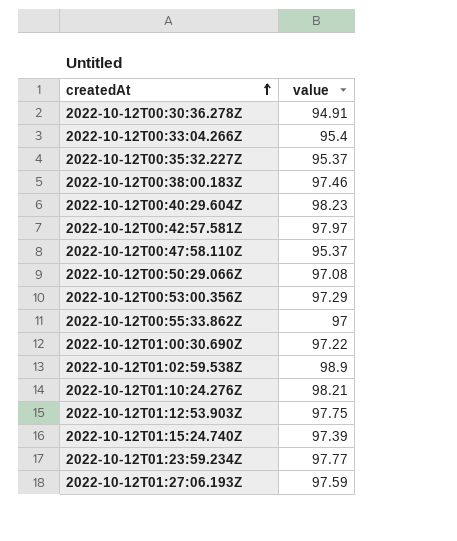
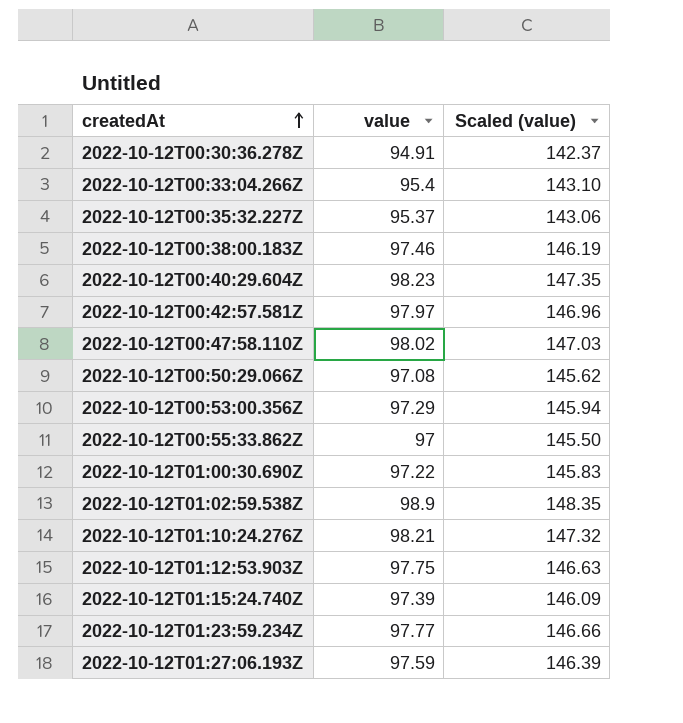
column Scaled (value) | formula: none -> [value] * 1.5
2022-10-12T00:47:58.110Z | value: 95.37 -> 98.02

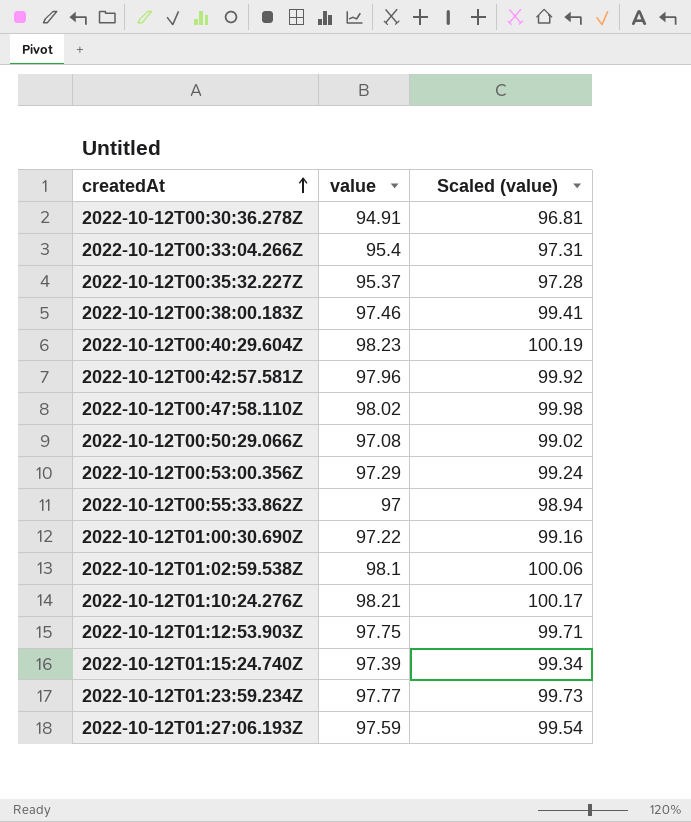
column Scaled (value) | formula: [value] * 1.5 -> [value] * 1.02
2022-10-12T00:42:57.581Z | value: 97.97 -> 97.96
2022-10-12T01:02:59.538Z | value: 98.9 -> 98.1

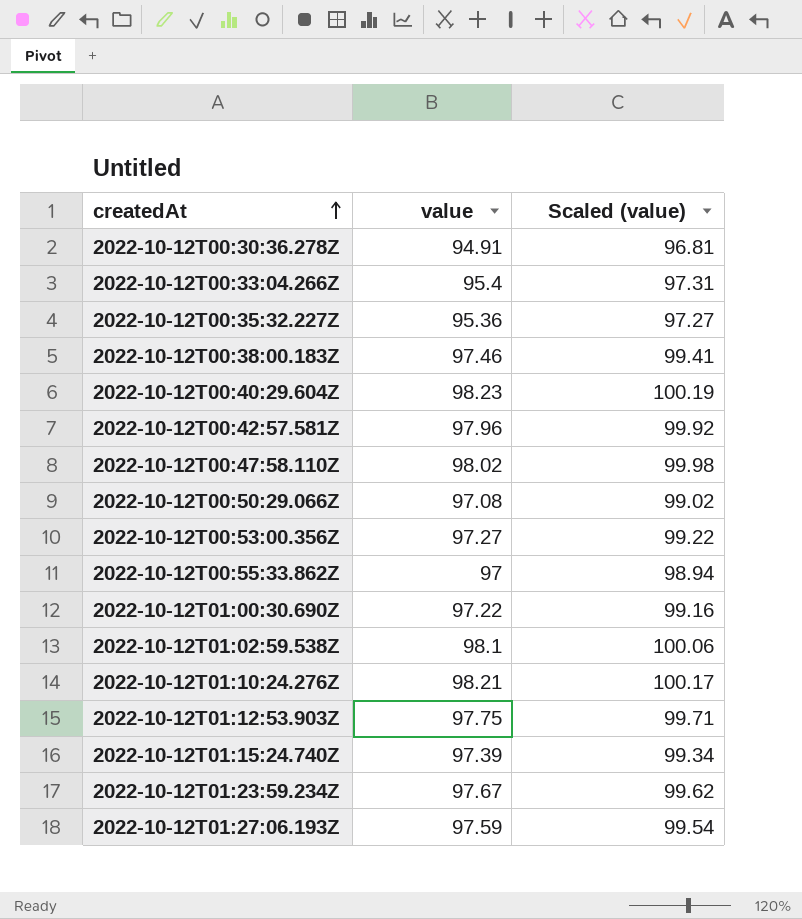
2022-10-12T00:35:32.227Z | value: 95.37 -> 95.36
2022-10-12T00:35:32.227Z | Scaled (value): 97.28 -> 97.27
2022-10-12T00:53:00.356Z | value: 97.29 -> 97.27
2022-10-12T00:53:00.356Z | Scaled (value): 99.24 -> 99.22
2022-10-12T01:23:59.234Z | value: 97.77 -> 97.67
2022-10-12T01:23:59.234Z | Scaled (value): 99.73 -> 99.62

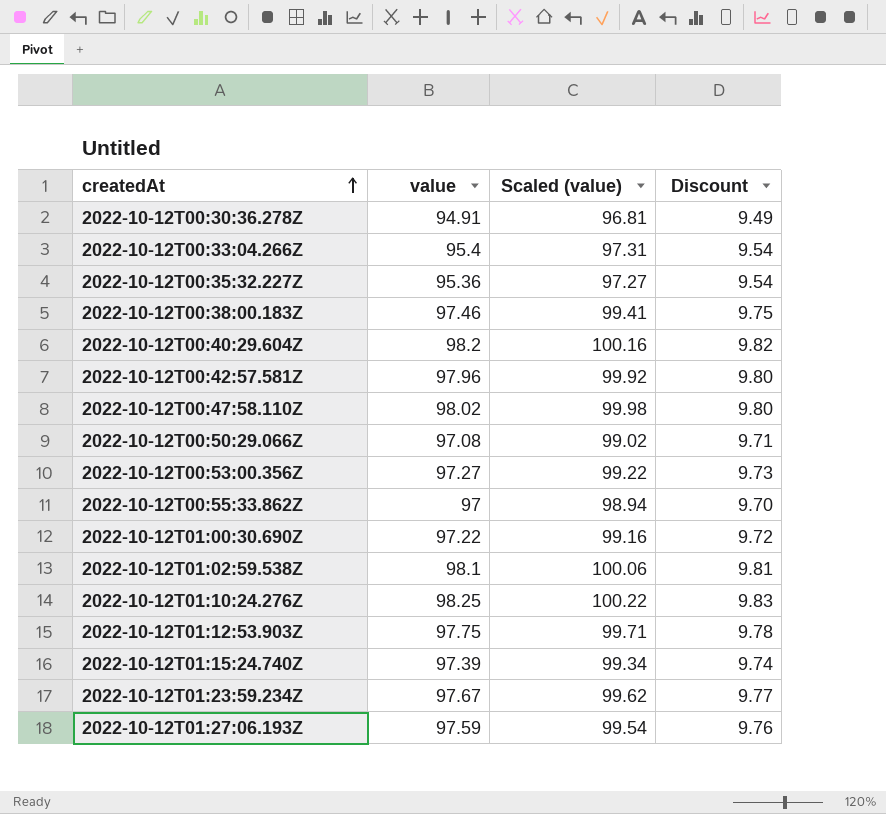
column Discount | formula: none -> [value] * 0.1
2022-10-12T00:40:29.604Z | value: 98.23 -> 98.2
2022-10-12T00:40:29.604Z | Scaled (value): 100.19 -> 100.16
2022-10-12T01:10:24.276Z | value: 98.21 -> 98.25
2022-10-12T01:10:24.276Z | Scaled (value): 100.17 -> 100.22

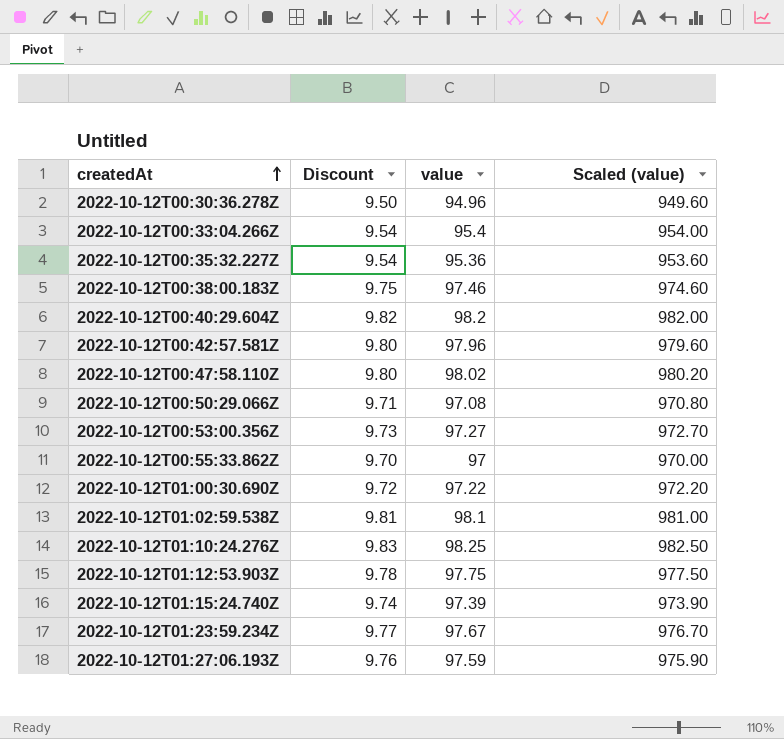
column Discount | position: 4 -> 2
column Scaled (value) | formula: [value] * 1.02 -> [value] * 10
2022-10-12T00:30:36.278Z | Discount: 9.49 -> 9.50
2022-10-12T00:30:36.278Z | value: 94.91 -> 94.96

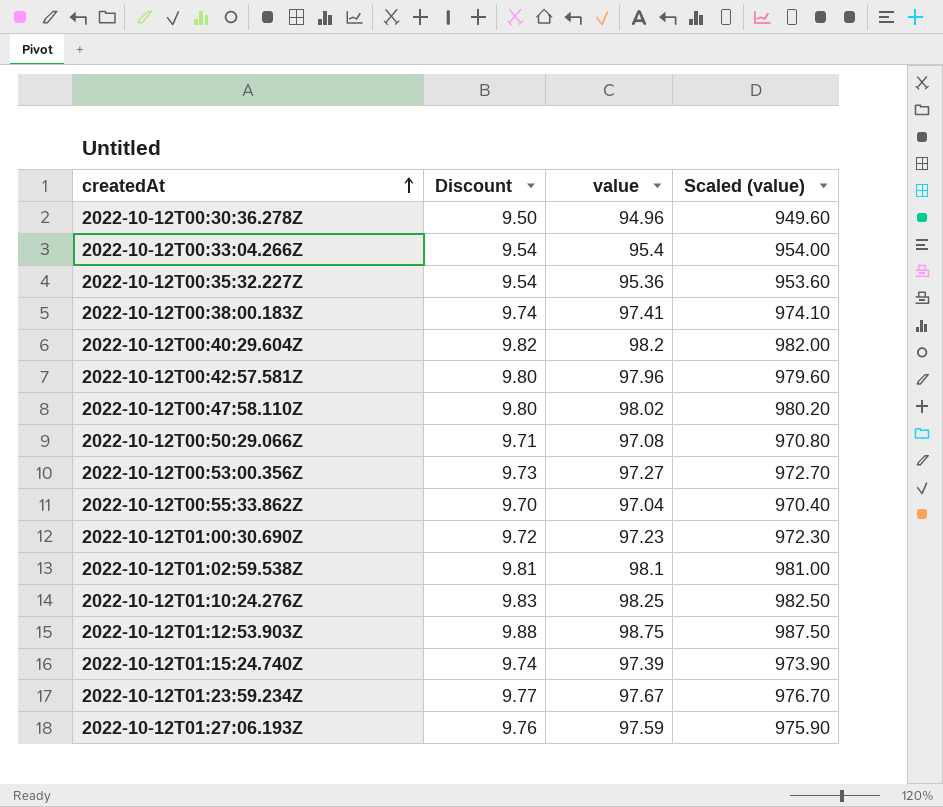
2022-10-12T00:38:00.183Z | Discount: 9.75 -> 9.74
2022-10-12T00:38:00.183Z | value: 97.46 -> 97.41
2022-10-12T00:38:00.183Z | Scaled (value): 974.60 -> 974.10
2022-10-12T00:55:33.862Z | value: 97 -> 97.04
2022-10-12T00:55:33.862Z | Scaled (value): 970.00 -> 970.40
2022-10-12T01:00:30.690Z | value: 97.22 -> 97.23
2022-10-12T01:00:30.690Z | Scaled (value): 972.20 -> 972.30
2022-10-12T01:12:53.903Z | Discount: 9.78 -> 9.88
2022-10-12T01:12:53.903Z | value: 97.75 -> 98.75
2022-10-12T01:12:53.903Z | Scaled (value): 977.50 -> 987.50

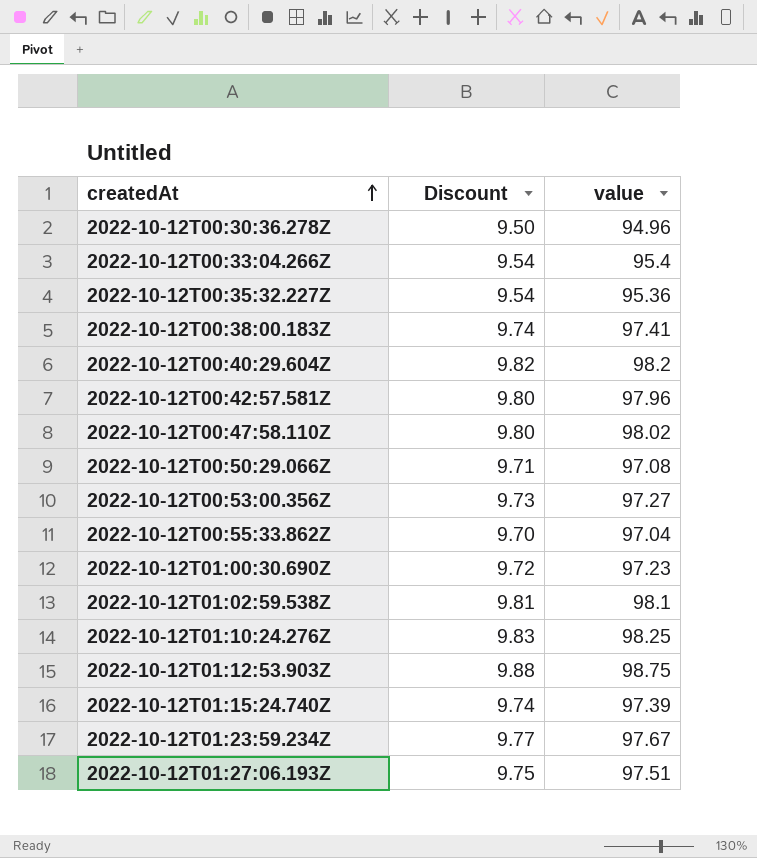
column Scaled (value) | formula: [value] * 10 -> none
2022-10-12T01:27:06.193Z | Discount: 9.76 -> 9.75
2022-10-12T01:27:06.193Z | value: 97.59 -> 97.51

